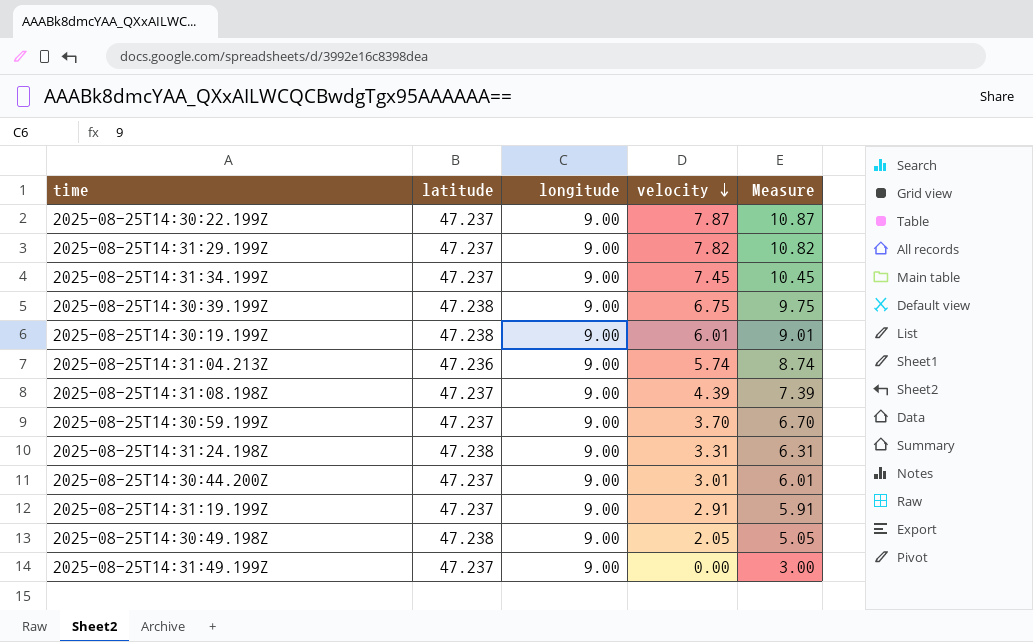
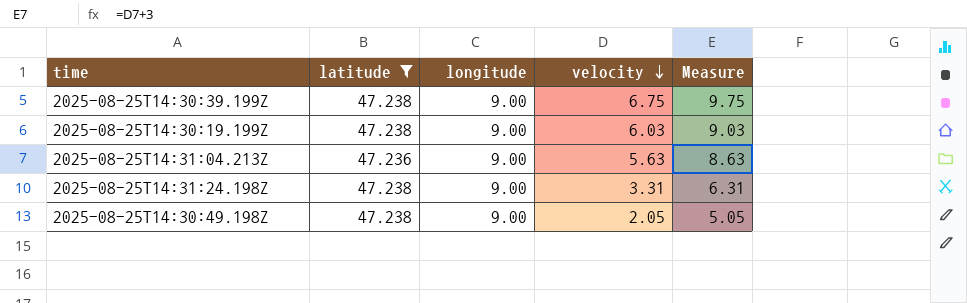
filter: none -> latitude != 47.237
2025-08-25T14:30:19.199Z | velocity: 6.01 -> 6.03
2025-08-25T14:30:19.199Z | Measure: 9.01 -> 9.03
2025-08-25T14:31:04.213Z | velocity: 5.74 -> 5.63
2025-08-25T14:31:04.213Z | Measure: 8.74 -> 8.63

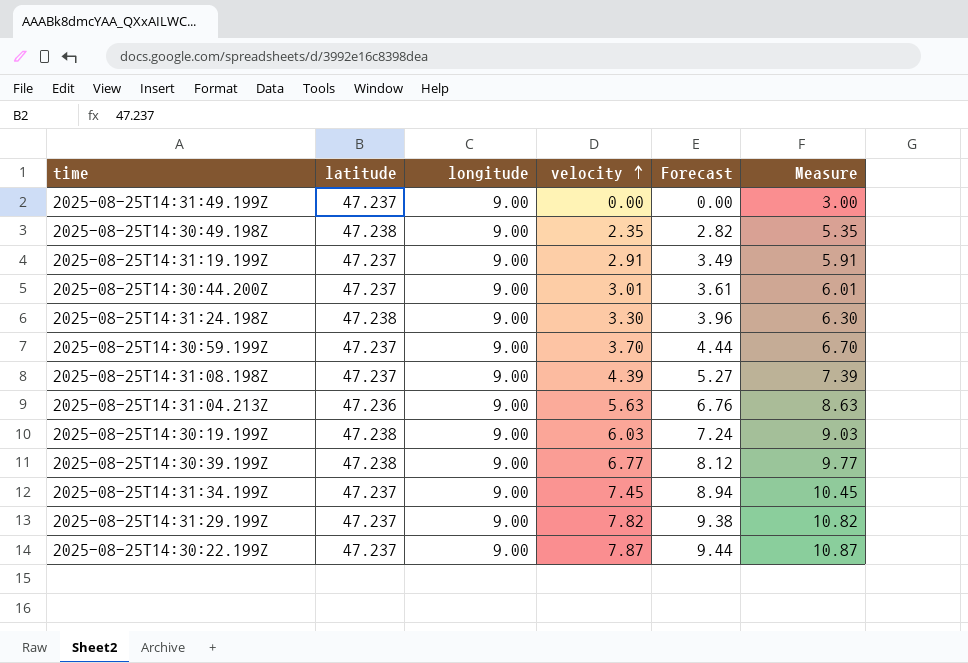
filter: latitude != 47.237 -> none
row order: velocity descending -> velocity ascending
column Forecast | formula: none -> [velocity] * 1.2
2025-08-25T14:30:49.198Z | velocity: 2.05 -> 2.35
2025-08-25T14:30:49.198Z | Measure: 5.05 -> 5.35
2025-08-25T14:31:24.198Z | velocity: 3.31 -> 3.30
2025-08-25T14:31:24.198Z | Measure: 6.31 -> 6.30
2025-08-25T14:30:39.199Z | velocity: 6.75 -> 6.77
2025-08-25T14:30:39.199Z | Measure: 9.75 -> 9.77

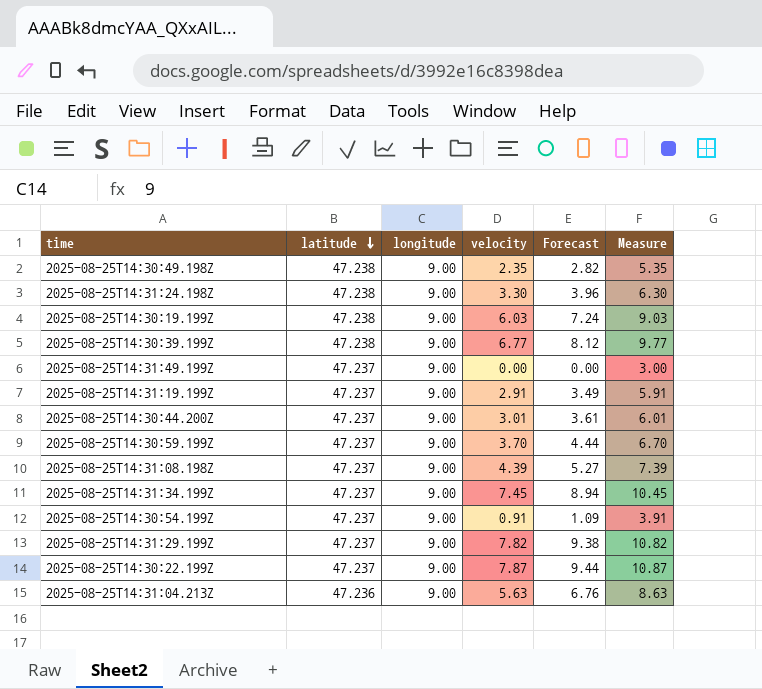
row order: velocity ascending -> latitude descending
row 2025-08-25T14:30:54.199Z: none -> 47.237 | 9.00 | 0.91 | 1.09 | 3.91

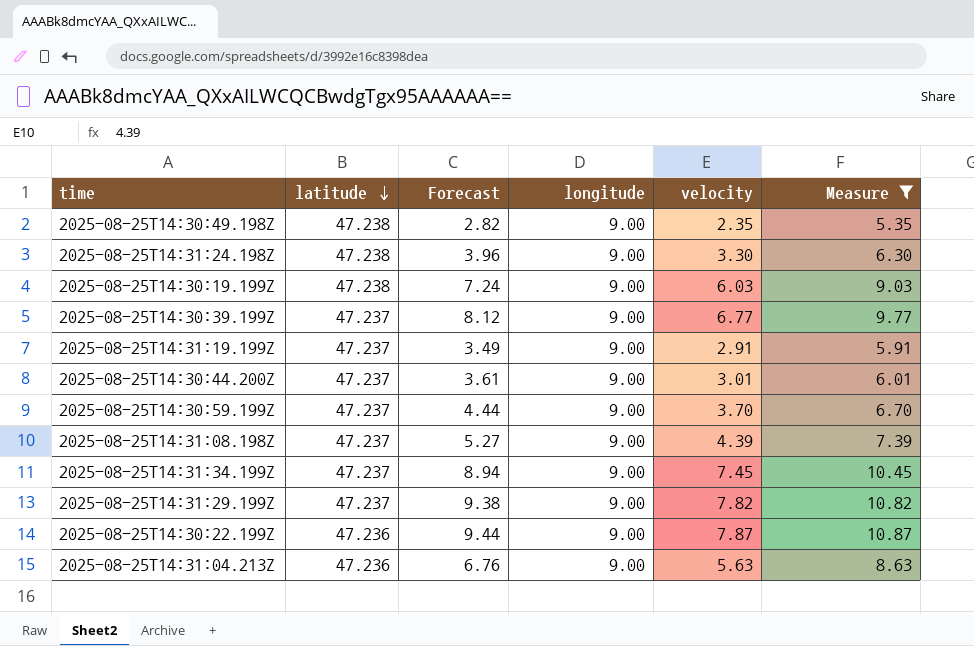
filter: none -> Measure >= 5.35
column Forecast | position: 5 -> 3
2025-08-25T14:30:39.199Z | latitude: 47.238 -> 47.237
2025-08-25T14:30:22.199Z | latitude: 47.237 -> 47.236

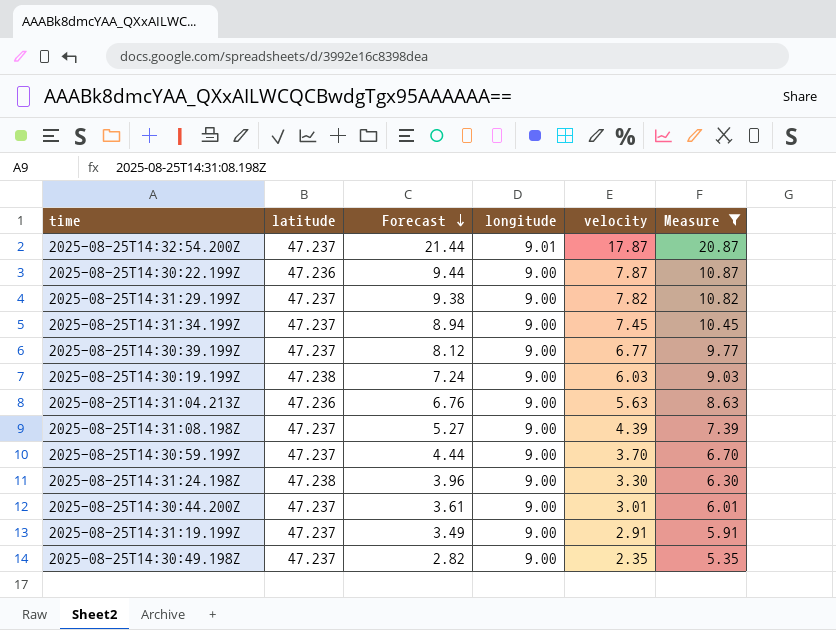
row order: latitude descending -> Forecast descending
row 2025-08-25T14:32:54.200Z: none -> 47.237 | 21.44 | 9.01 | 17.87 | 20.87
2025-08-25T14:30:49.198Z | latitude: 47.238 -> 47.237

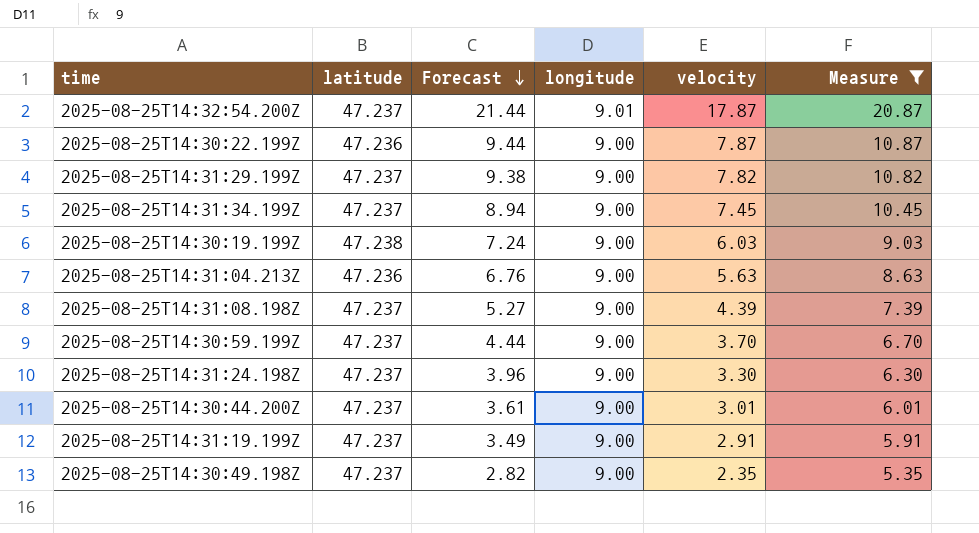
row 2025-08-25T14:30:39.199Z: 47.237 | 8.12 | 9.00 | 6.77 | 9.77 -> none
2025-08-25T14:31:24.198Z | latitude: 47.238 -> 47.237

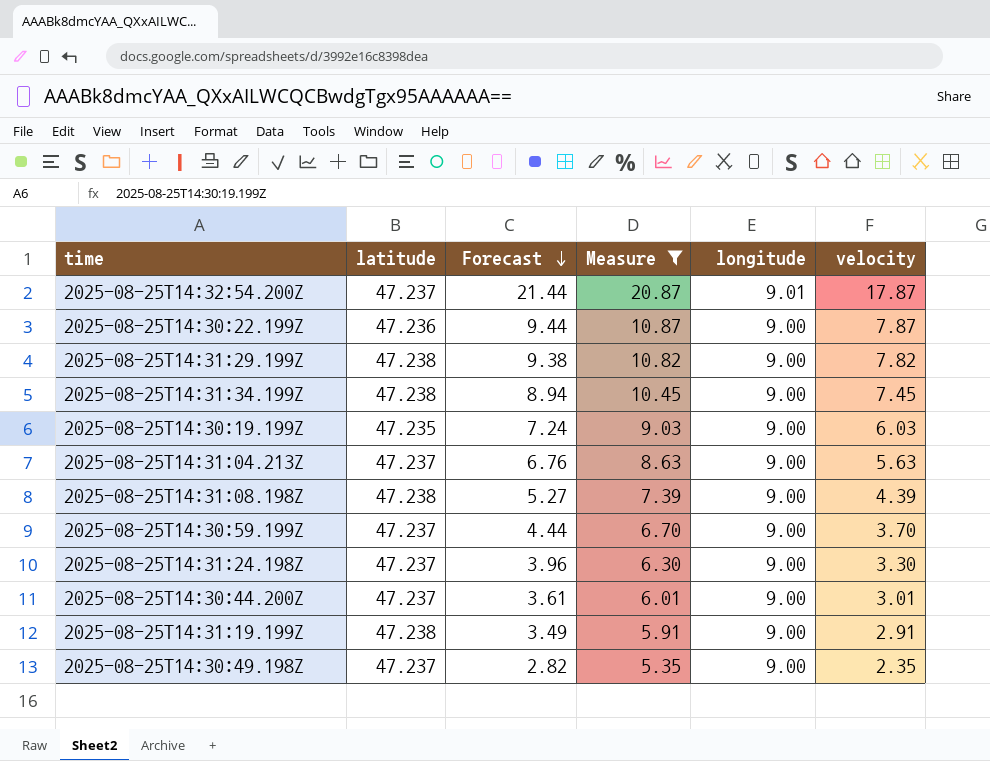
column Measure | position: 6 -> 4
2025-08-25T14:31:29.199Z | latitude: 47.237 -> 47.238
2025-08-25T14:31:34.199Z | latitude: 47.237 -> 47.238
2025-08-25T14:30:19.199Z | latitude: 47.238 -> 47.235
2025-08-25T14:31:04.213Z | latitude: 47.236 -> 47.237
2025-08-25T14:31:08.198Z | latitude: 47.237 -> 47.238
2025-08-25T14:31:19.199Z | latitude: 47.237 -> 47.238

